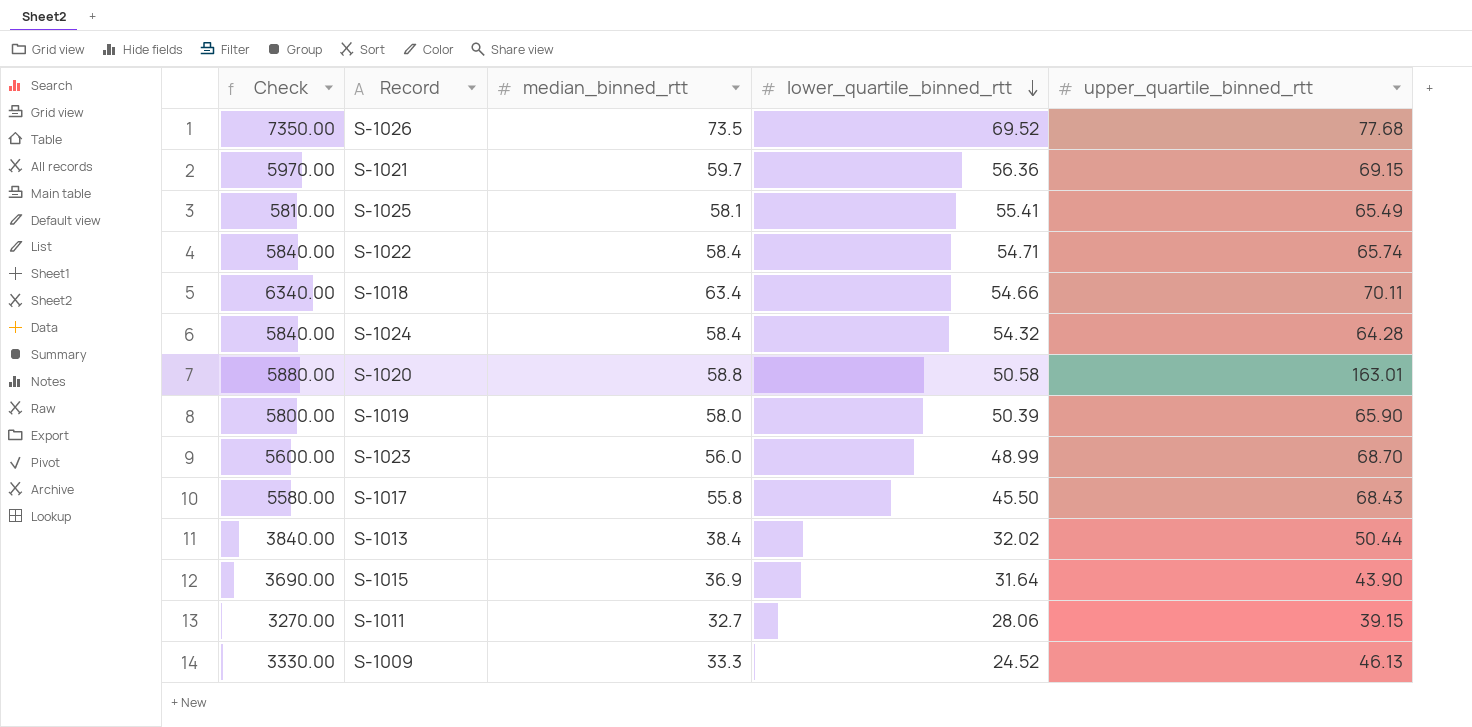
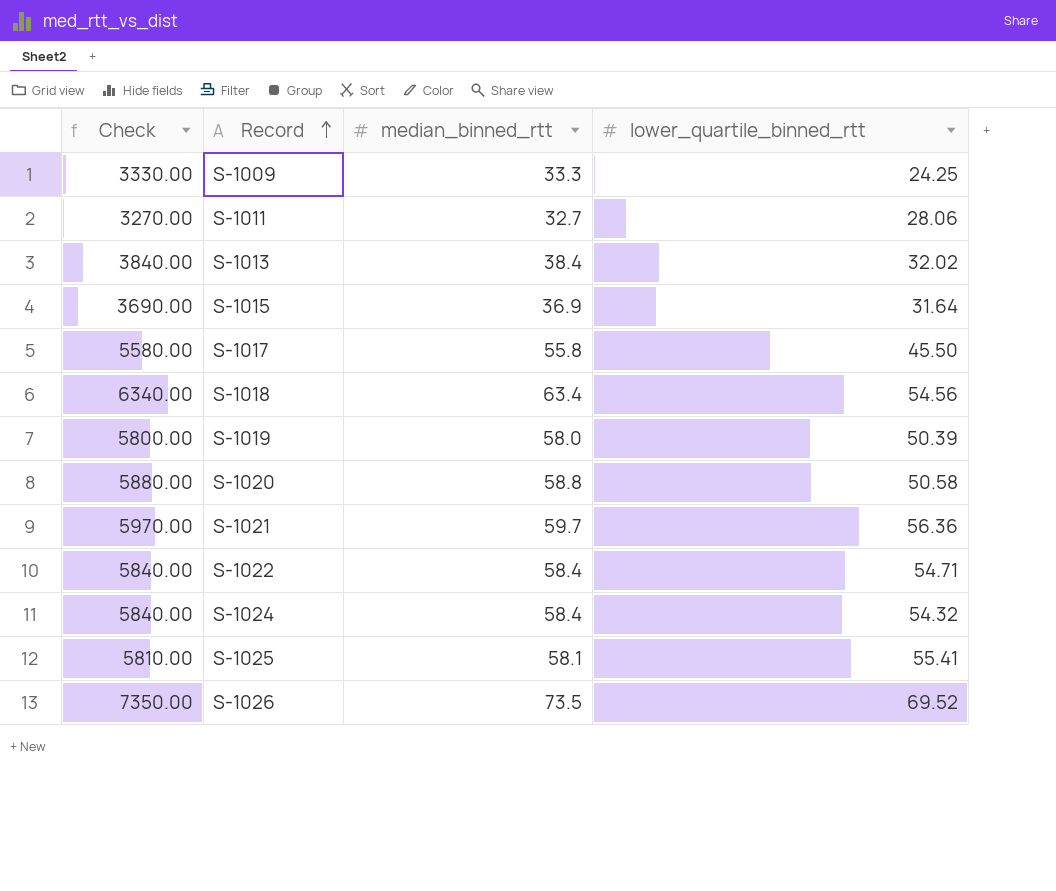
row order: lower_quartile_binned_rtt descending -> Record ascending
column upper_quartile_binned_rtt | position: 5 -> none
row S-1023: 5600.00 | 56.0 | 48.99 | 68.70 -> none
S-1009 | lower_quartile_binned_rtt: 24.52 -> 24.25
S-1018 | lower_quartile_binned_rtt: 54.66 -> 54.56

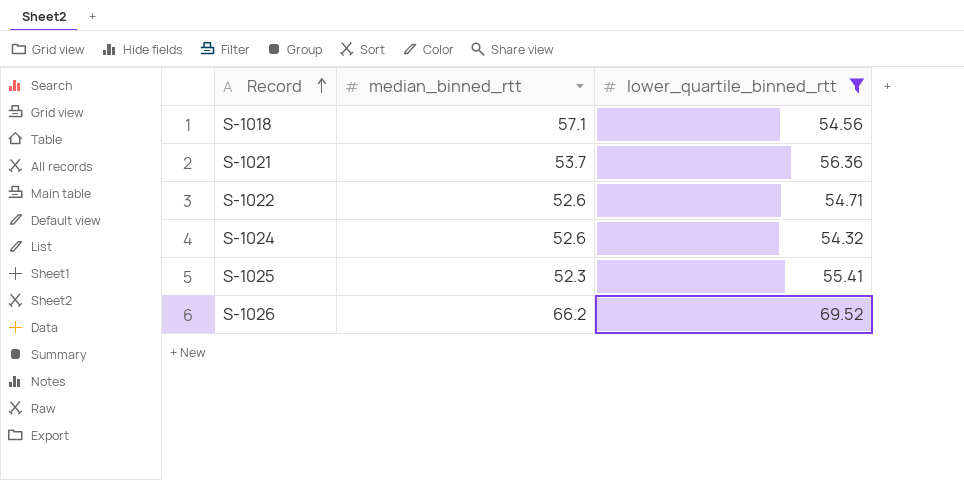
filter: none -> lower_quartile_binned_rtt >= 54.32
column Check | formula: [median_binned_rtt] * 100 -> none
S-1018 | median_binned_rtt: 63.4 -> 57.1
S-1021 | median_binned_rtt: 59.7 -> 53.7
S-1022 | median_binned_rtt: 58.4 -> 52.6
S-1024 | median_binned_rtt: 58.4 -> 52.6
S-1025 | median_binned_rtt: 58.1 -> 52.3
S-1026 | median_binned_rtt: 73.5 -> 66.2

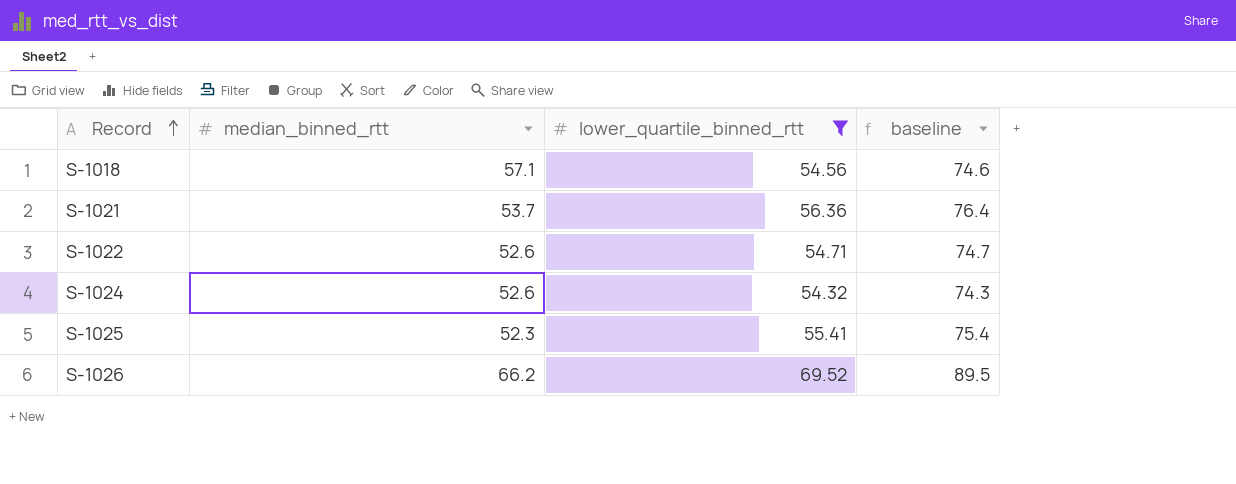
column baseline | formula: none -> [lower_quartile_binned_rtt] + 20

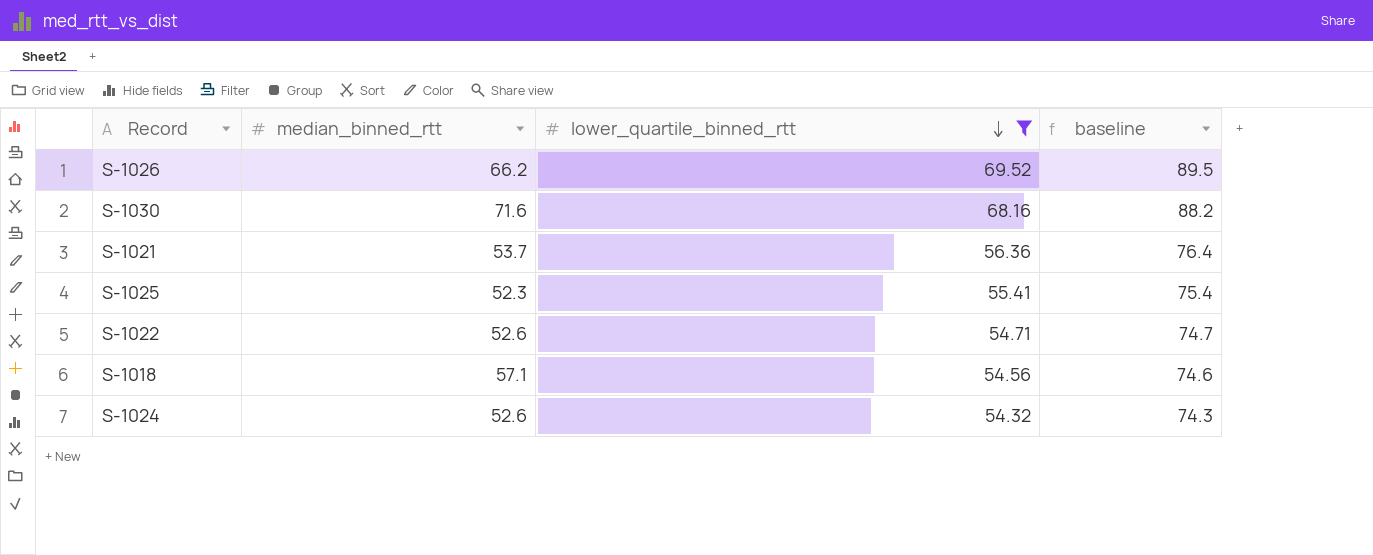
row order: Record ascending -> lower_quartile_binned_rtt descending
row S-1030: none -> 71.6 | 68.16 | 88.2

